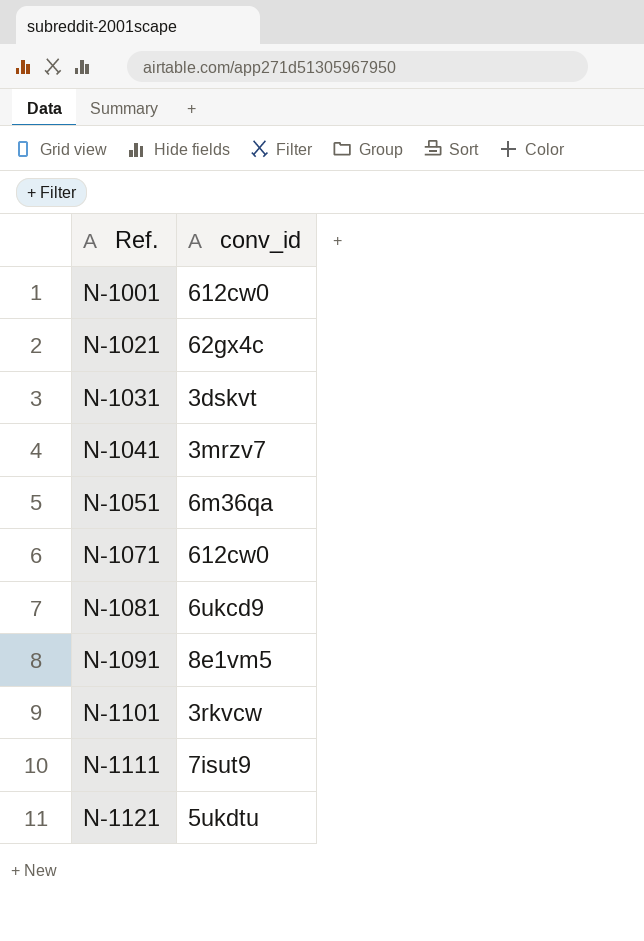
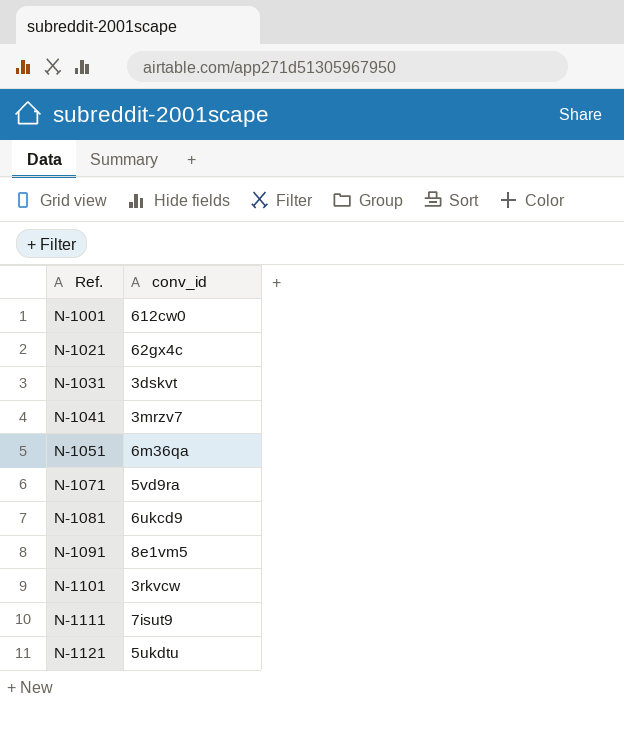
N-1071 | conv_id: 612cw0 -> 5vd9ra

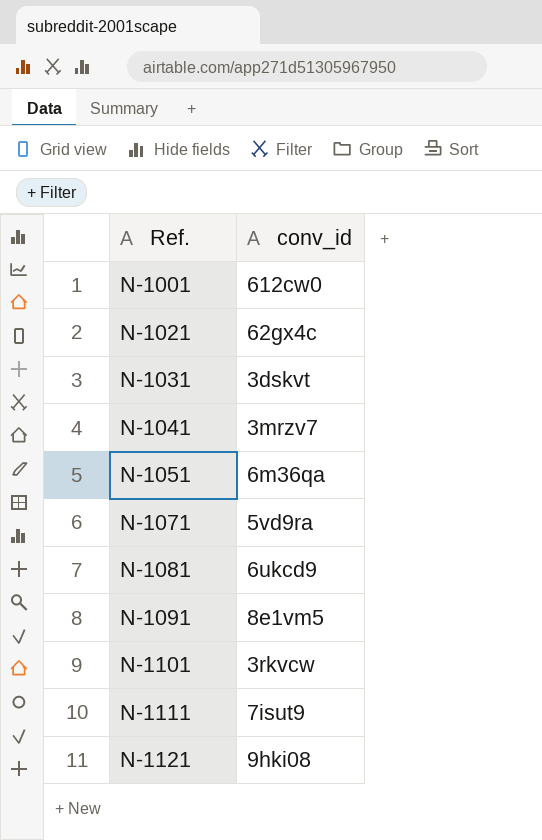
N-1121 | conv_id: 5ukdtu -> 9hki08

